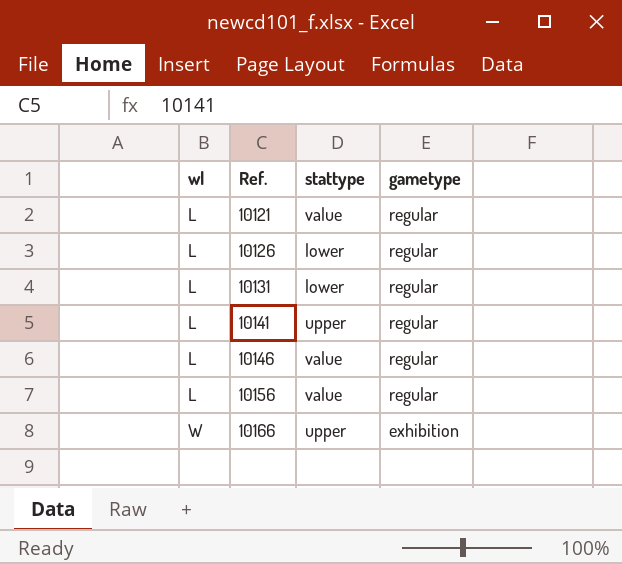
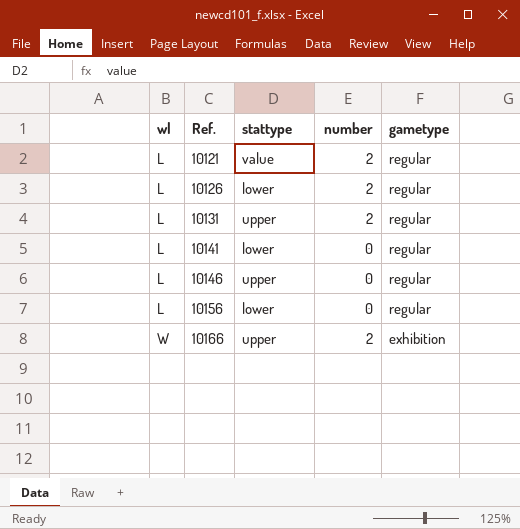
column number | position: none -> 4
10131 | stattype: lower -> upper
10141 | stattype: upper -> lower
10146 | stattype: value -> upper
10156 | stattype: value -> lower

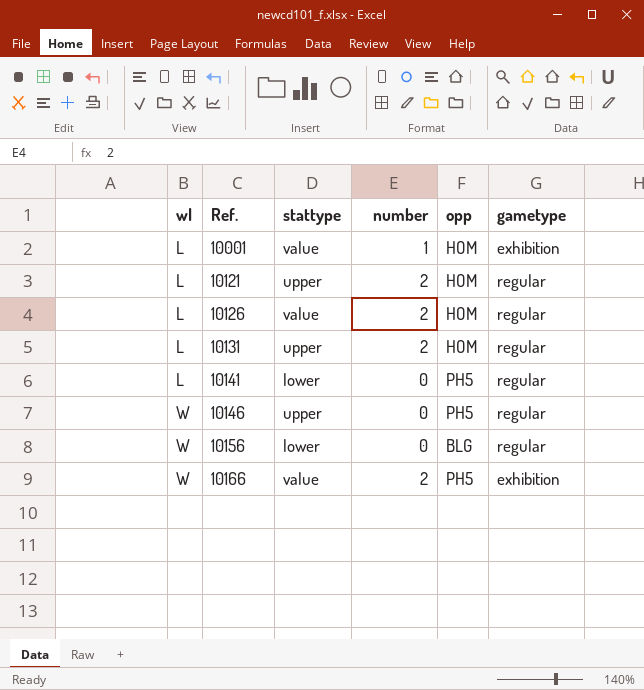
column opp | position: none -> 5
row 10001: none -> L | value | 1 | HOM | exhibition
10121 | stattype: value -> upper
10126 | stattype: lower -> value
10146 | wl: L -> W
10156 | wl: L -> W
10166 | stattype: upper -> value

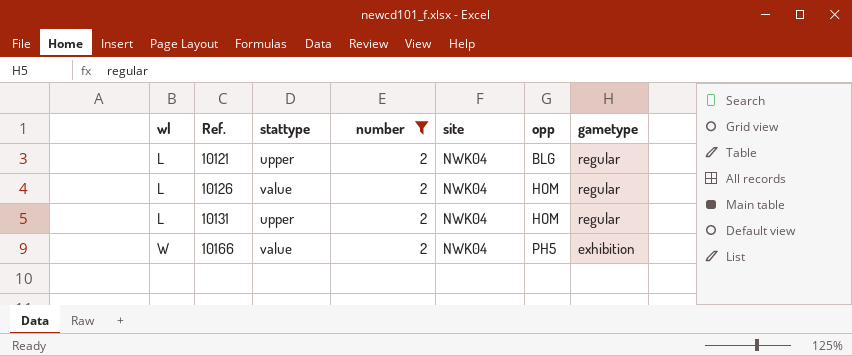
filter: none -> number = 2
column site | position: none -> 5
10121 | opp: HOM -> BLG

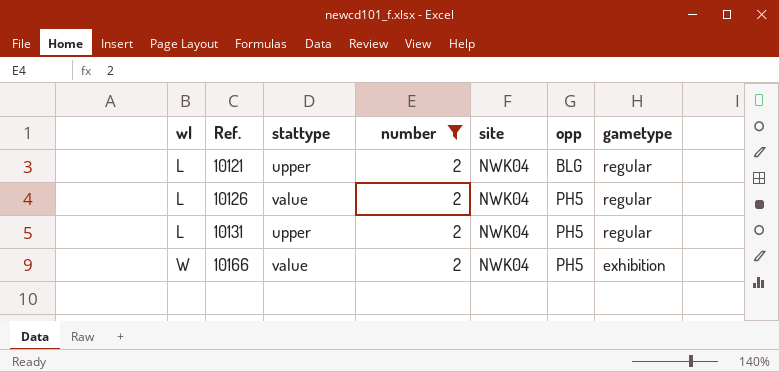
10126 | opp: HOM -> PH5
10131 | opp: HOM -> PH5

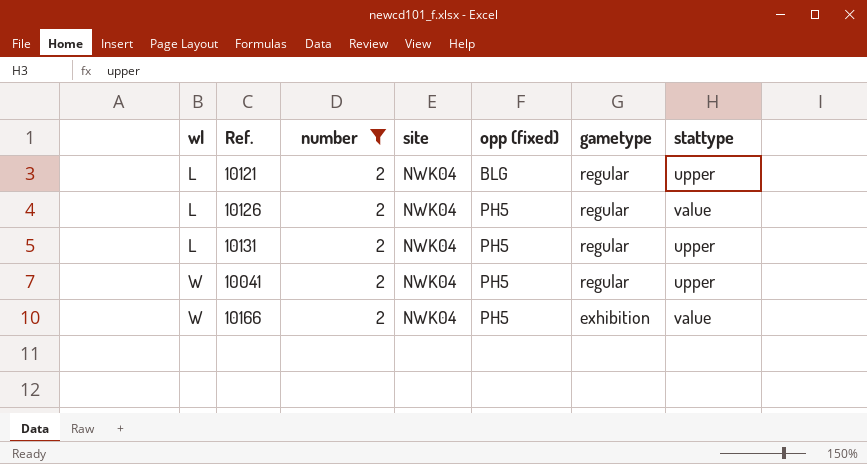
column name: opp -> opp (fixed)
column stattype | position: 3 -> 7
row 10041: none -> W | 2 | NWK04 | PH5 | regular | upper

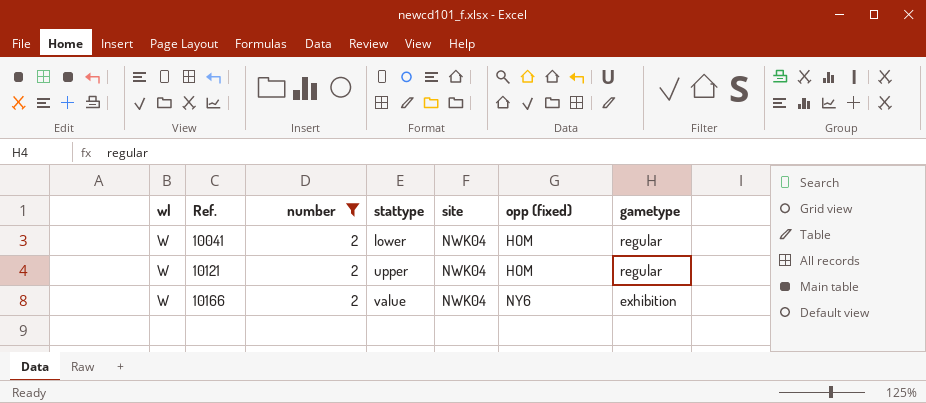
row order: wl ascending -> Ref. ascending
column stattype | position: 7 -> 4
row 10126: L | 2 | NWK04 | PH5 | regular | value -> none
row 10131: L | 2 | NWK04 | PH5 | regular | upper -> none
10041 | stattype: upper -> lower
10041 | opp (fixed): PH5 -> HOM
10121 | wl: L -> W
10121 | opp (fixed): BLG -> HOM
10166 | opp (fixed): PH5 -> NY6

